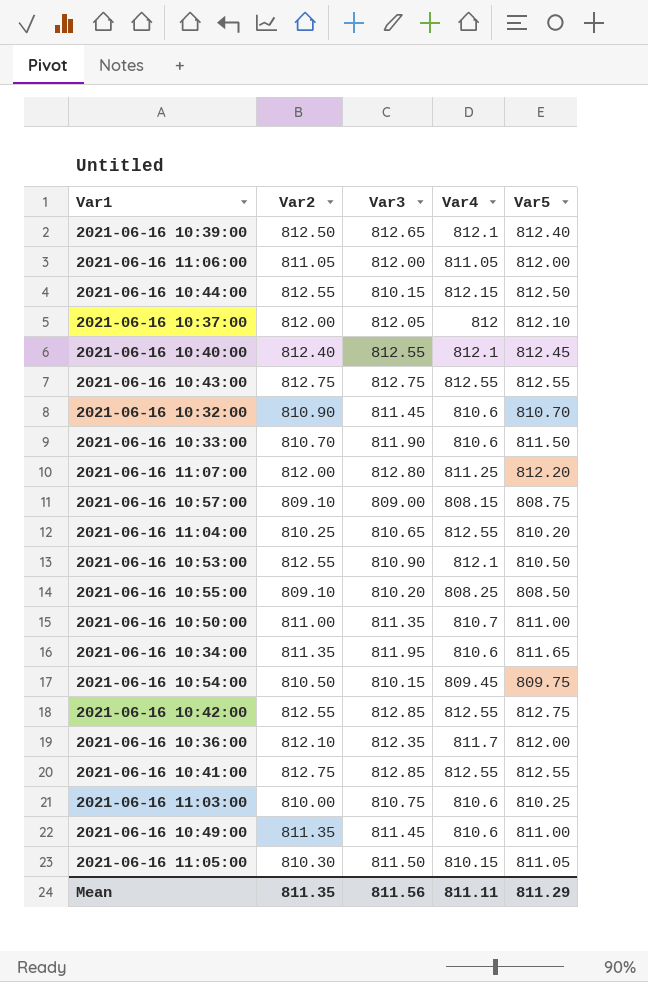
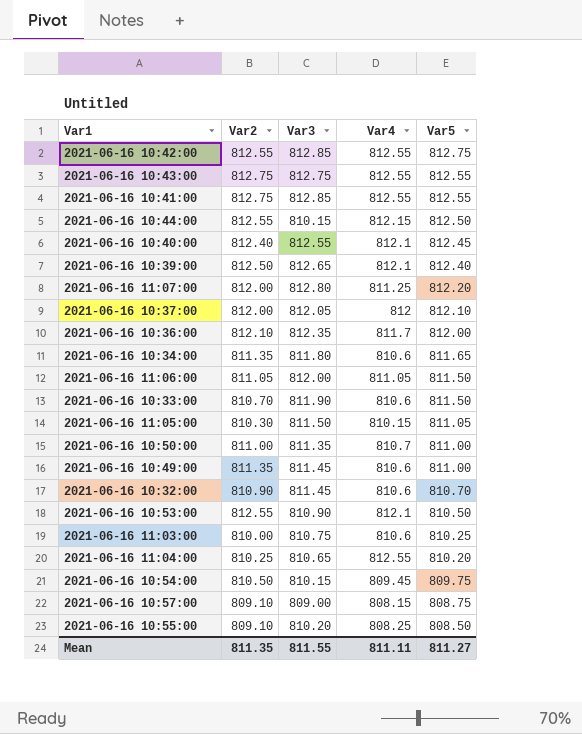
row order: none -> Var5 descending
2021-06-16 10:34:00 | Var3: 811.95 -> 811.80
2021-06-16 11:06:00 | Var5: 812.00 -> 811.50
Mean | Var3: 811.56 -> 811.55
Mean | Var5: 811.29 -> 811.27

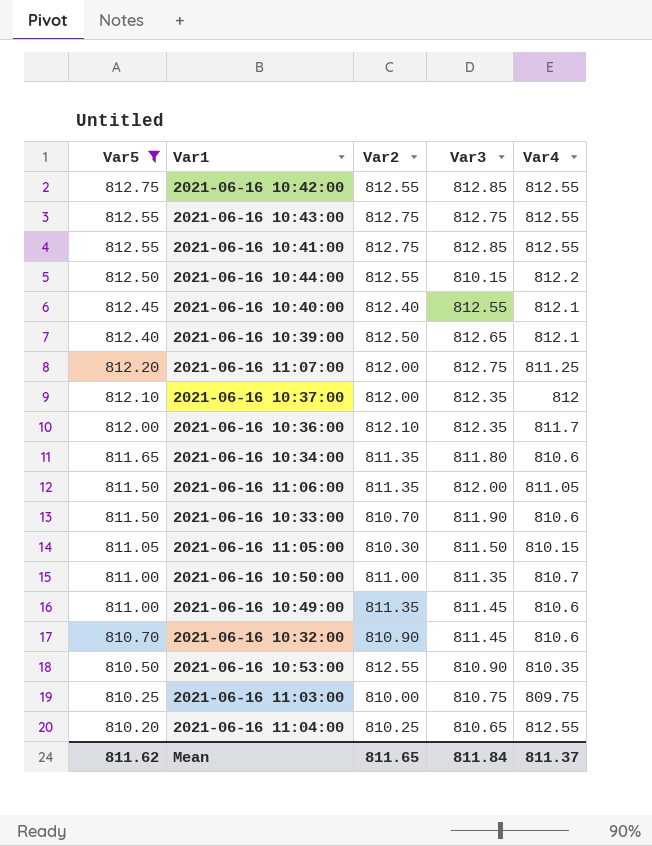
filter: none -> Var5 >= 810.20
column Var5 | position: 5 -> 1
2021-06-16 10:44:00 | Var4: 812.15 -> 812.2
2021-06-16 11:07:00 | Var3: 812.80 -> 812.75
2021-06-16 10:37:00 | Var3: 812.05 -> 812.35
2021-06-16 11:06:00 | Var2: 811.05 -> 811.35
2021-06-16 10:53:00 | Var4: 812.1 -> 810.35
2021-06-16 11:03:00 | Var4: 810.6 -> 809.75
Mean | Var5: 811.27 -> 811.62
Mean | Var2: 811.35 -> 811.65
Mean | Var3: 811.55 -> 811.84
Mean | Var4: 811.11 -> 811.37

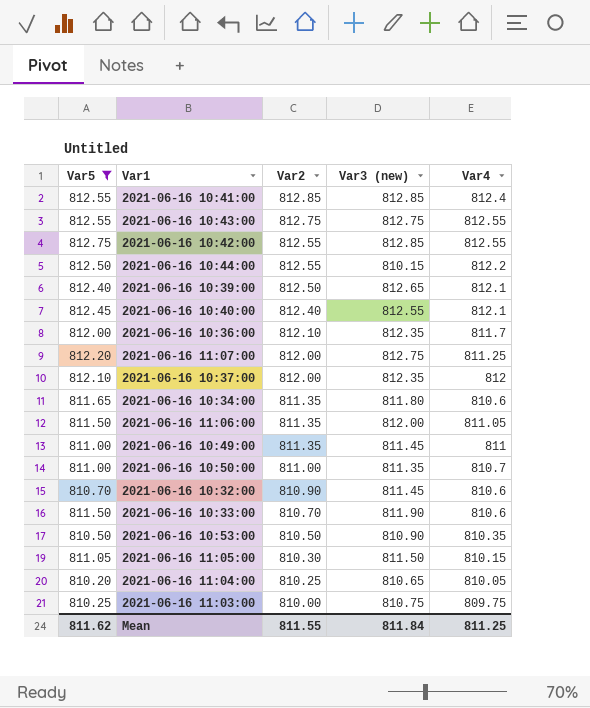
row order: Var5 descending -> Var2 descending
column name: Var3 -> Var3 (new)
2021-06-16 10:41:00 | Var2: 812.75 -> 812.85
2021-06-16 10:41:00 | Var4: 812.55 -> 812.4
2021-06-16 10:49:00 | Var4: 810.6 -> 811
2021-06-16 10:53:00 | Var2: 812.55 -> 810.50
2021-06-16 11:04:00 | Var4: 812.55 -> 810.05
Mean | Var2: 811.65 -> 811.55
Mean | Var4: 811.37 -> 811.25

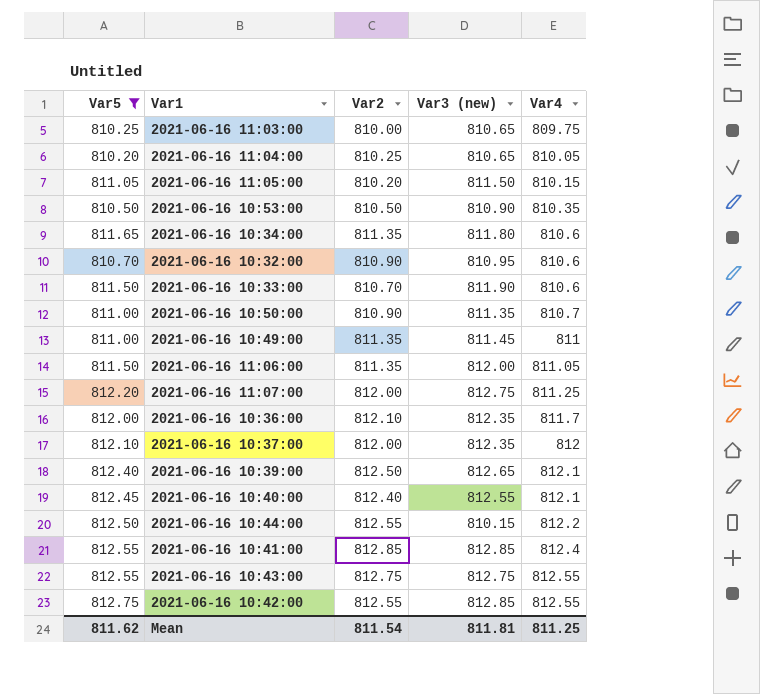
row order: Var2 descending -> Var4 ascending
2021-06-16 11:03:00 | Var3 (new): 810.75 -> 810.65
2021-06-16 11:05:00 | Var2: 810.30 -> 810.20
2021-06-16 10:32:00 | Var3 (new): 811.45 -> 810.95
2021-06-16 10:50:00 | Var2: 811.00 -> 810.90
Mean | Var2: 811.55 -> 811.54
Mean | Var3 (new): 811.84 -> 811.81

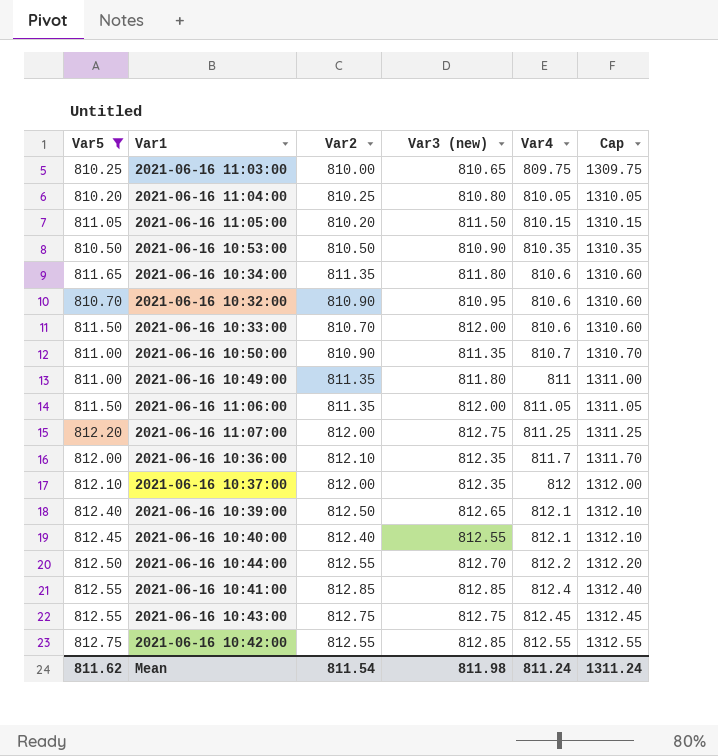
column Cap | formula: none -> [Var4] + 500
2021-06-16 11:04:00 | Var3 (new): 810.65 -> 810.80
2021-06-16 10:33:00 | Var3 (new): 811.90 -> 812.00
2021-06-16 10:49:00 | Var3 (new): 811.45 -> 811.80
2021-06-16 10:44:00 | Var3 (new): 810.15 -> 812.70
2021-06-16 10:43:00 | Var4: 812.55 -> 812.45
Mean | Var3 (new): 811.81 -> 811.98
Mean | Var4: 811.25 -> 811.24

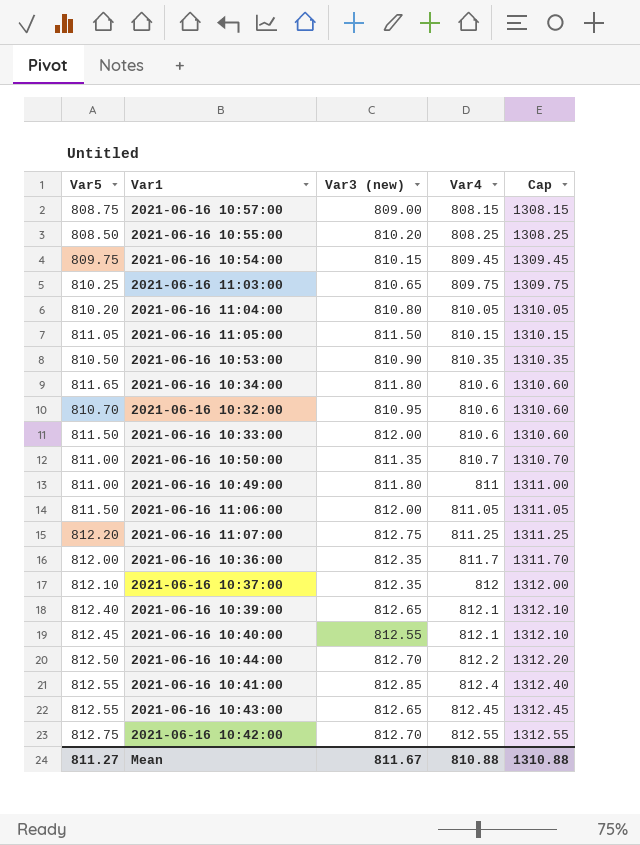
filter: Var5 >= 810.20 -> none
column Var2 | position: 3 -> none
2021-06-16 10:43:00 | Var3 (new): 812.75 -> 812.65
2021-06-16 10:42:00 | Var3 (new): 812.85 -> 812.70
Mean | Var5: 811.62 -> 811.27
Mean | Var3 (new): 811.98 -> 811.67
Mean | Var4: 811.24 -> 810.88
Mean | Cap: 1311.24 -> 1310.88

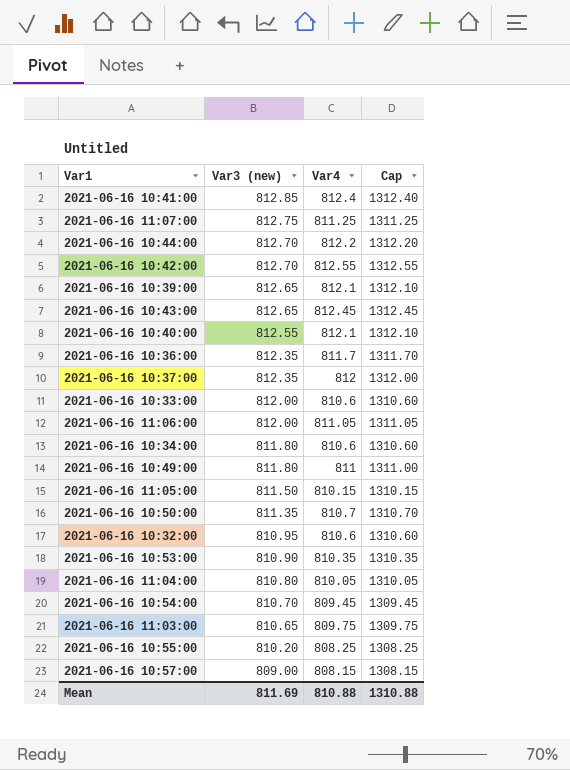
row order: Var4 ascending -> Var3 (new) descending
column Var5 | position: 1 -> none
2021-06-16 10:54:00 | Var3 (new): 810.15 -> 810.70
Mean | Var3 (new): 811.67 -> 811.69

